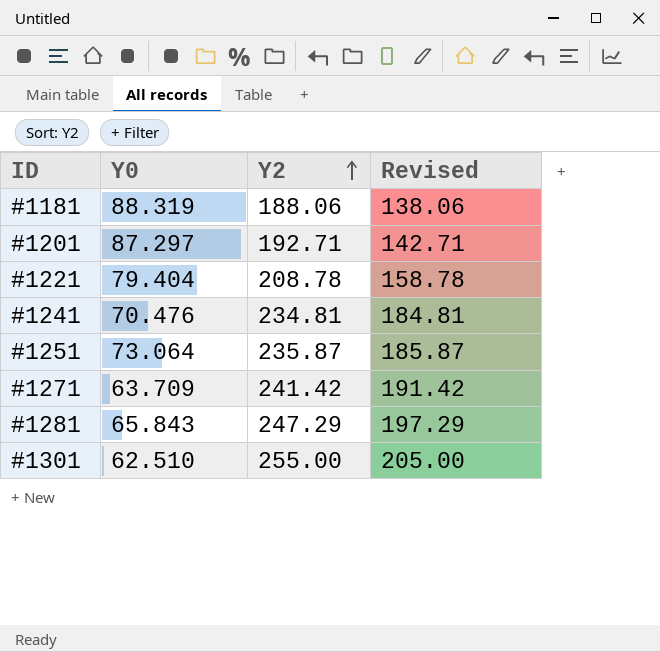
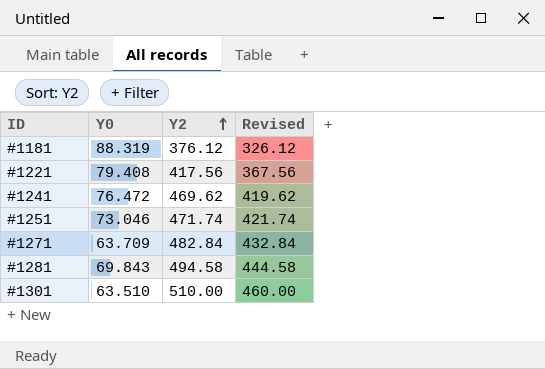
row #1201: 87.297 | 192.71 | 142.71 -> none
#1181 | Y2: 188.06 -> 376.12
#1181 | Revised: 138.06 -> 326.12
#1221 | Y0: 79.404 -> 79.408
#1221 | Y2: 208.78 -> 417.56
#1221 | Revised: 158.78 -> 367.56
#1241 | Y0: 70.476 -> 76.472
#1241 | Y2: 234.81 -> 469.62
#1241 | Revised: 184.81 -> 419.62
#1251 | Y0: 73.064 -> 73.046
#1251 | Y2: 235.87 -> 471.74
#1251 | Revised: 185.87 -> 421.74
#1271 | Y2: 241.42 -> 482.84
#1271 | Revised: 191.42 -> 432.84
#1281 | Y0: 65.843 -> 69.843
#1281 | Y2: 247.29 -> 494.58
#1281 | Revised: 197.29 -> 444.58
#1301 | Y0: 62.510 -> 63.510
#1301 | Y2: 255.00 -> 510.00
#1301 | Revised: 205.00 -> 460.00

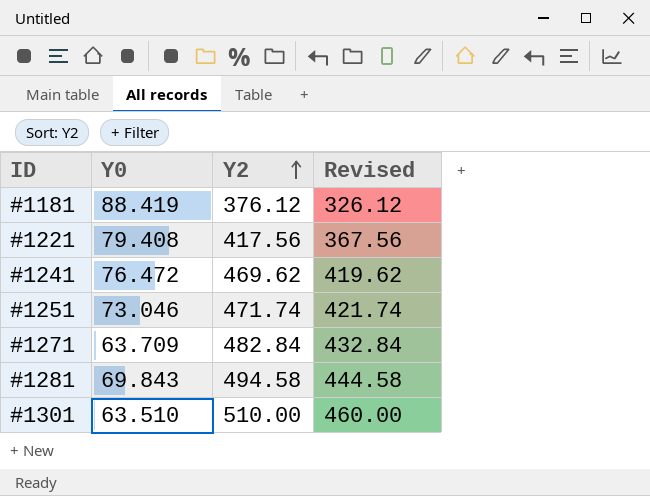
#1181 | Y0: 88.319 -> 88.419

